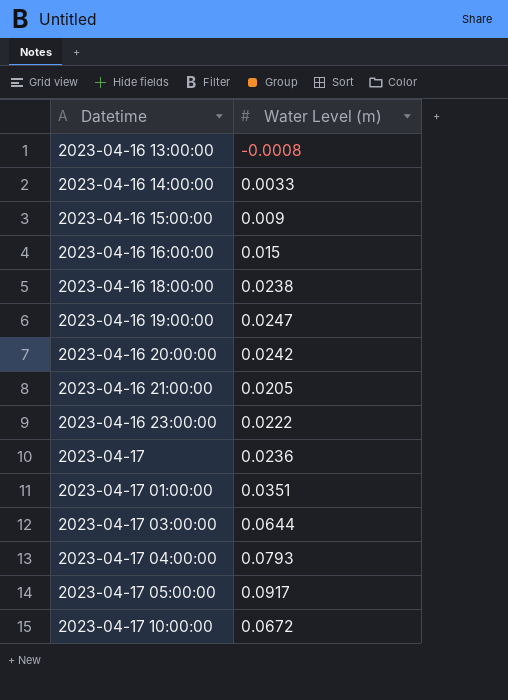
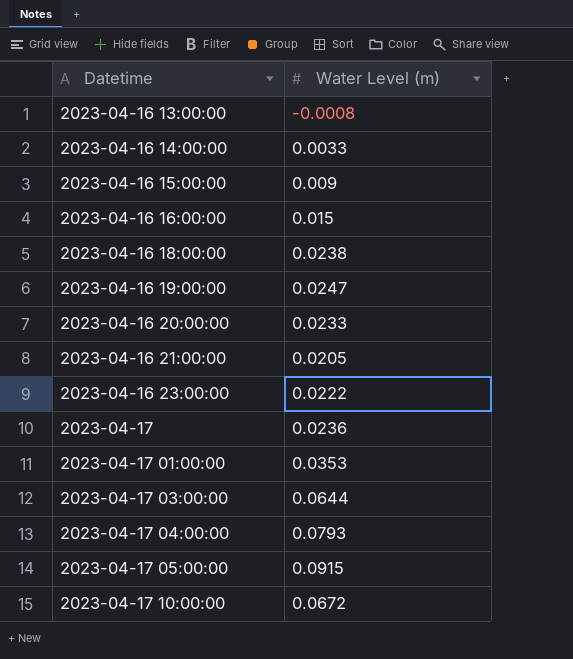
2023-04-16 20:00:00 | Water Level (m): 0.0242 -> 0.0233
2023-04-17 01:00:00 | Water Level (m): 0.0351 -> 0.0353
2023-04-17 05:00:00 | Water Level (m): 0.0917 -> 0.0915

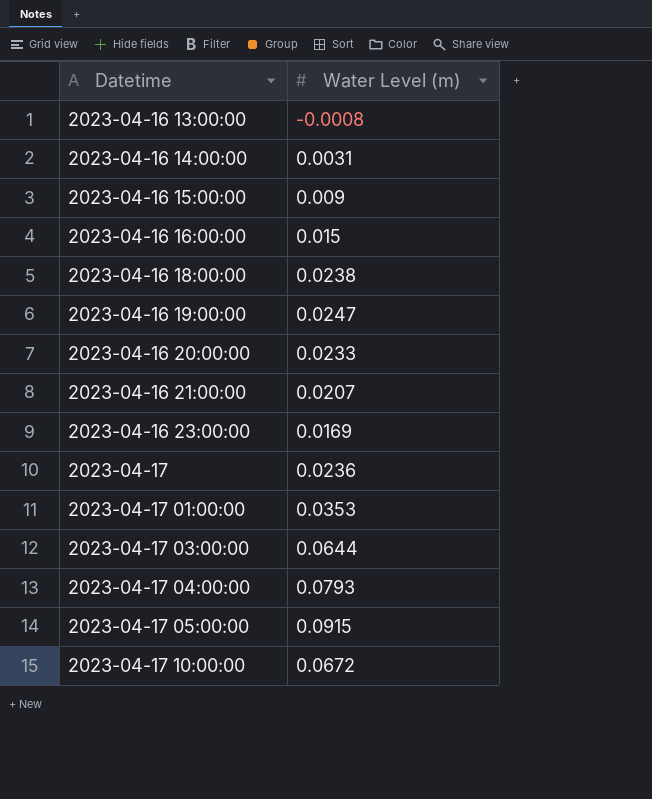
2023-04-16 14:00:00 | Water Level (m): 0.0033 -> 0.0031
2023-04-16 21:00:00 | Water Level (m): 0.0205 -> 0.0207
2023-04-16 23:00:00 | Water Level (m): 0.0222 -> 0.0169

